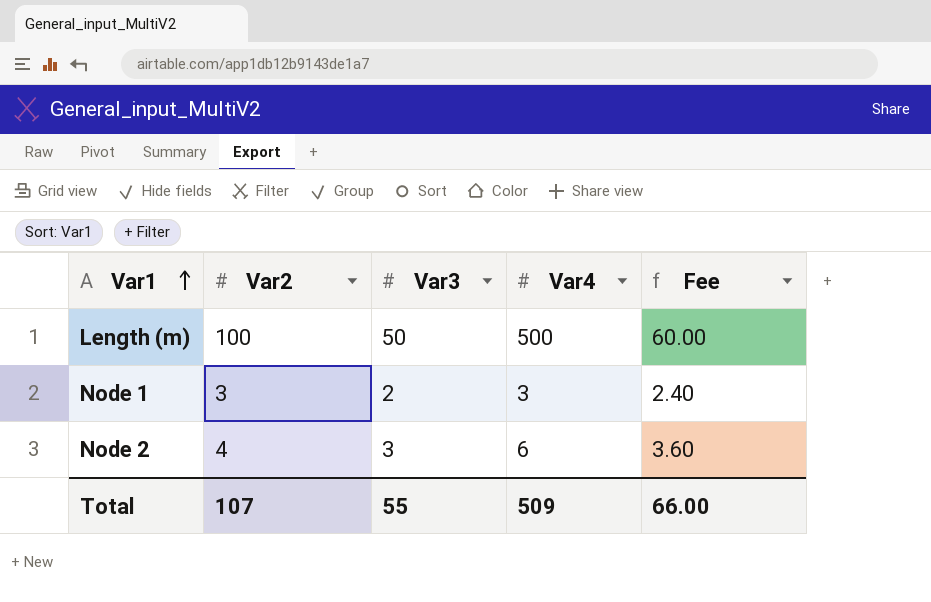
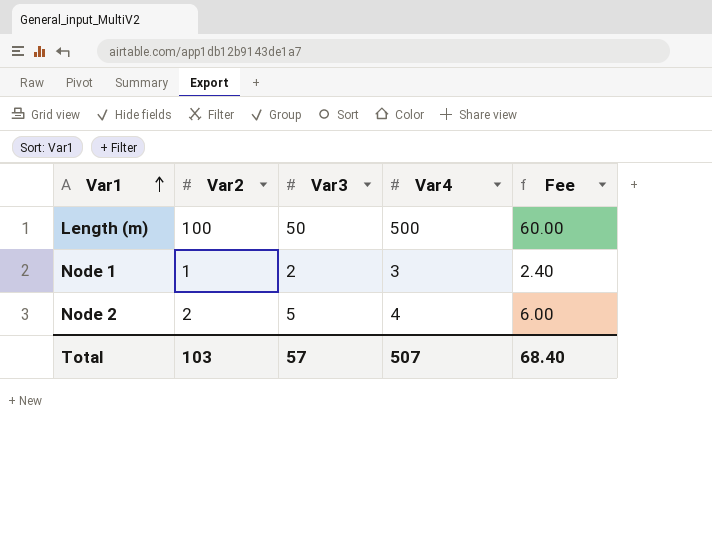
Node 1 | Var2: 3 -> 1
Node 2 | Var2: 4 -> 2
Node 2 | Var3: 3 -> 5
Node 2 | Var4: 6 -> 4
Node 2 | Fee: 3.60 -> 6.00
Total | Var2: 107 -> 103
Total | Var3: 55 -> 57
Total | Var4: 509 -> 507
Total | Fee: 66.00 -> 68.40

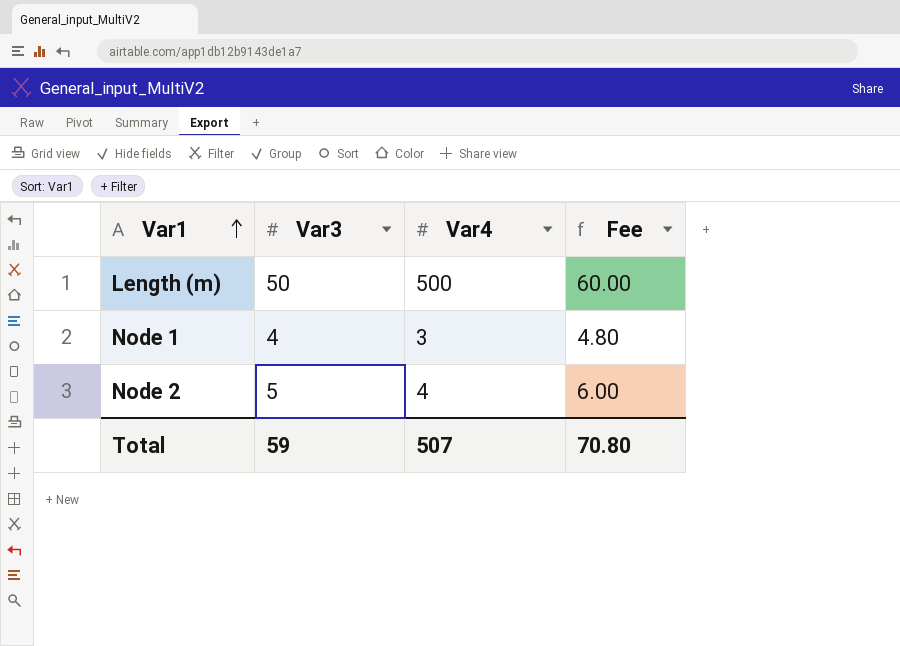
column Var2 | position: 2 -> none
Node 1 | Var3: 2 -> 4
Node 1 | Fee: 2.40 -> 4.80
Total | Var3: 57 -> 59
Total | Fee: 68.40 -> 70.80

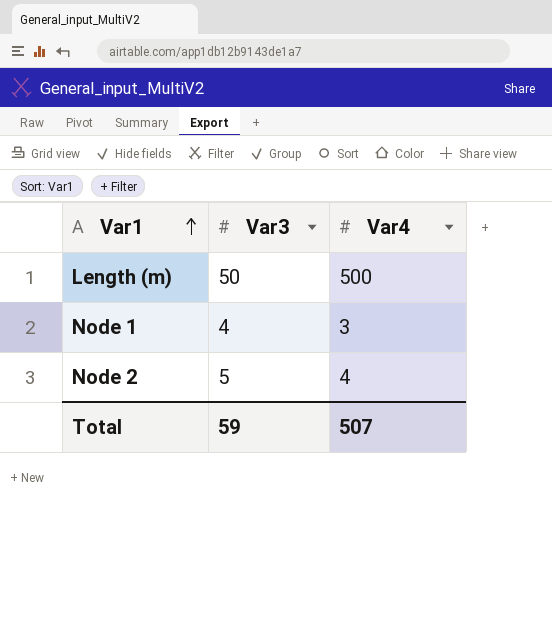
column Fee | formula: [Var3] * 1.2 -> none

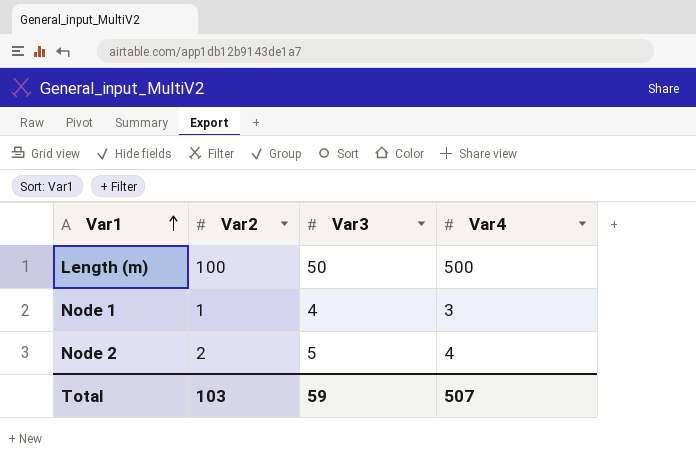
column Var2 | position: none -> 2

